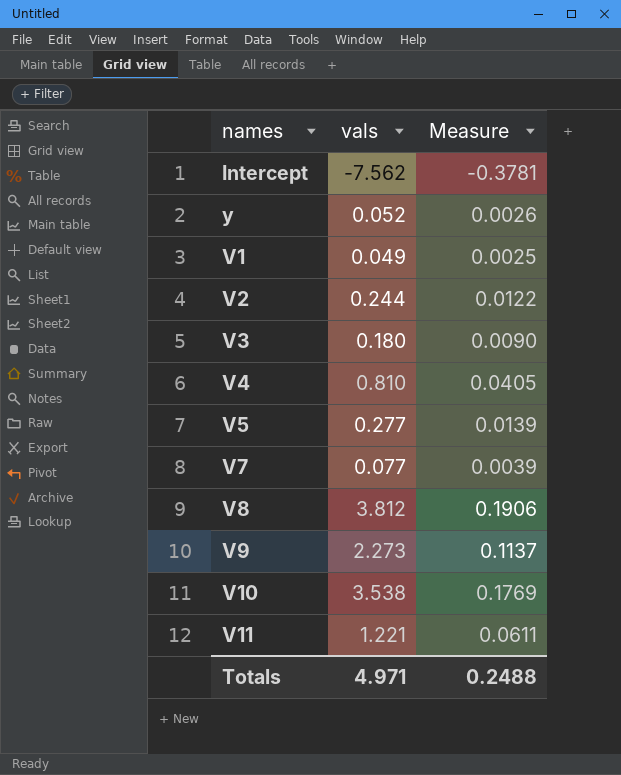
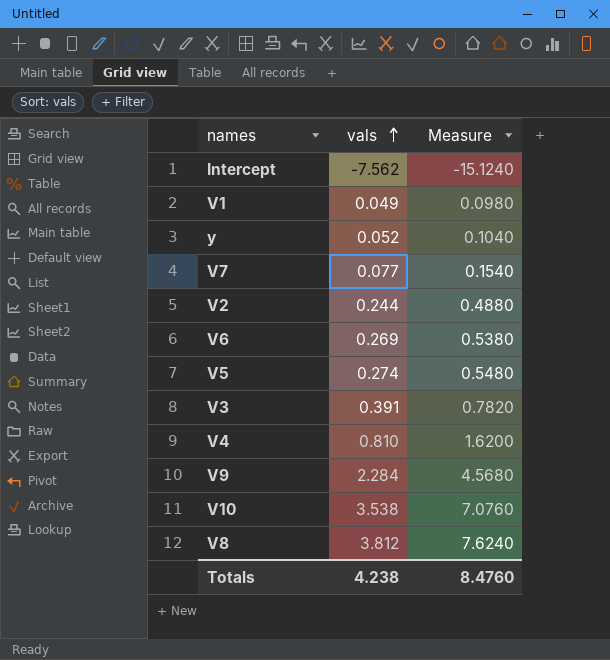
row order: none -> vals ascending
column Measure | formula: [vals] * 0.05 -> [vals] * 2
row V11: 1.221 | 0.0611 -> none
row V6: none -> 0.269 | 0.5380
V5 | vals: 0.277 -> 0.274
V3 | vals: 0.180 -> 0.391
V9 | vals: 2.273 -> 2.284
Totals | vals: 4.971 -> 4.238
Totals | Measure: 0.2488 -> 8.4760

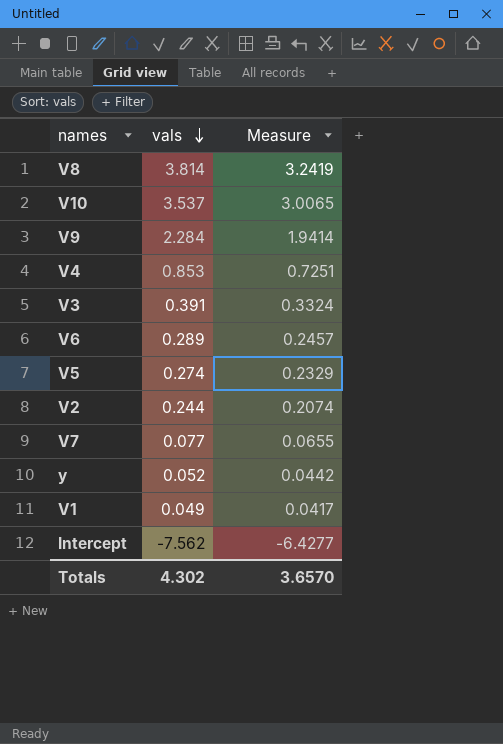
row order: vals ascending -> vals descending
column Measure | formula: [vals] * 2 -> [vals] * 0.85
V8 | vals: 3.812 -> 3.814
V10 | vals: 3.538 -> 3.537
V4 | vals: 0.810 -> 0.853
V6 | vals: 0.269 -> 0.289
Totals | vals: 4.238 -> 4.302
Totals | Measure: 8.4760 -> 3.6570

